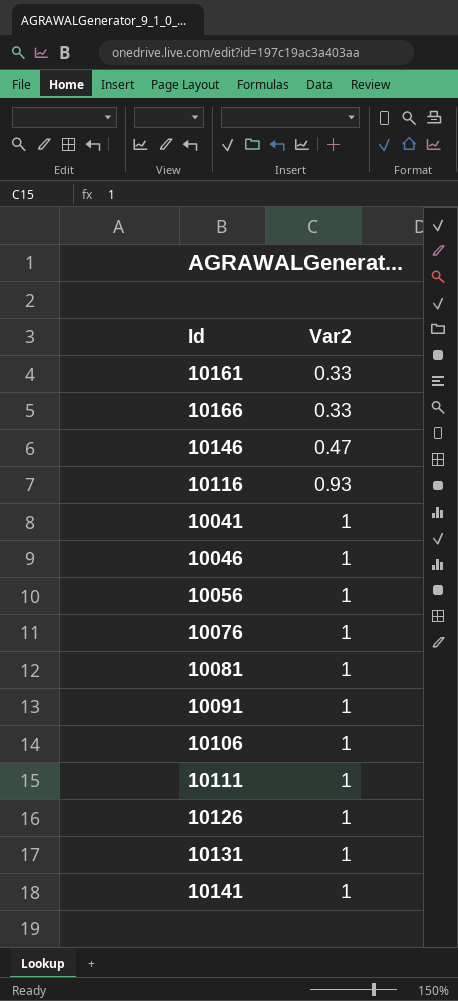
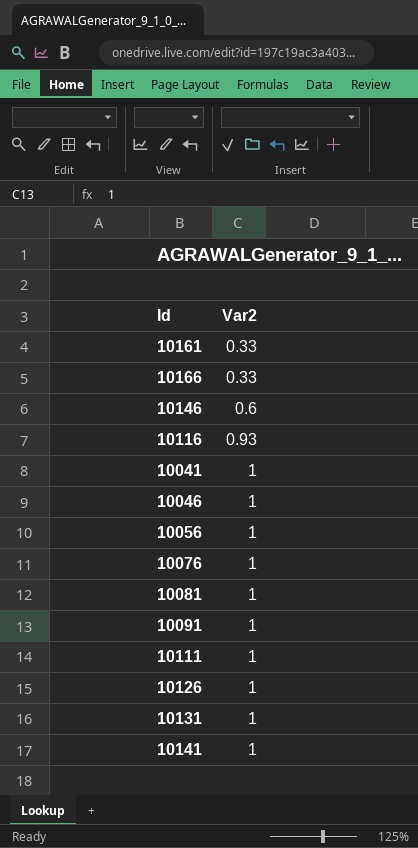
row 10106: 1 -> none
10146 | Var2: 0.47 -> 0.6

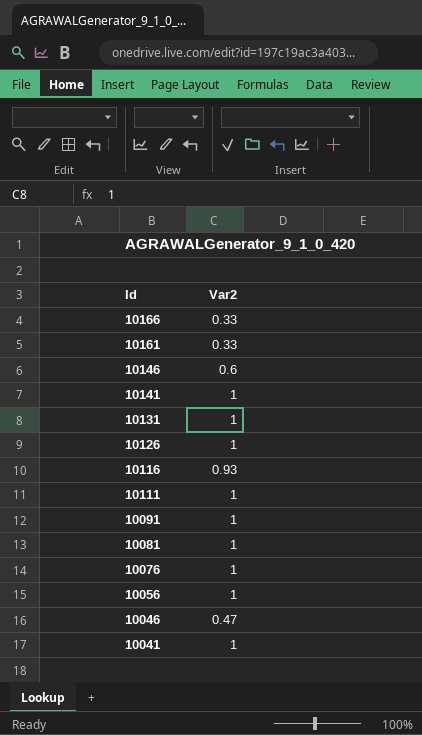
row order: Var2 ascending -> Id descending
10046 | Var2: 1 -> 0.47

